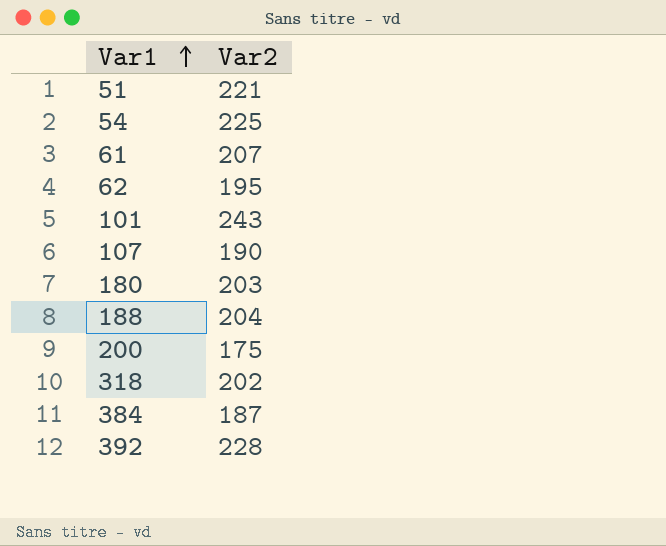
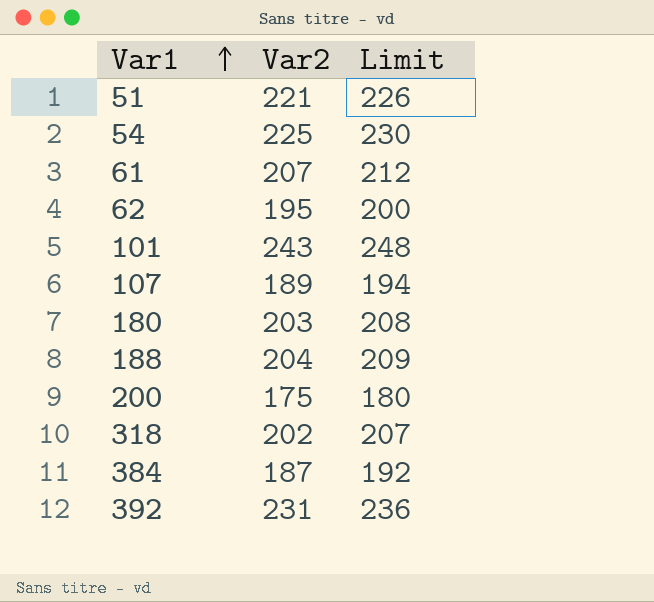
column Limit | formula: none -> [Var2] + 5
107 | Var2: 190 -> 189
392 | Var2: 228 -> 231

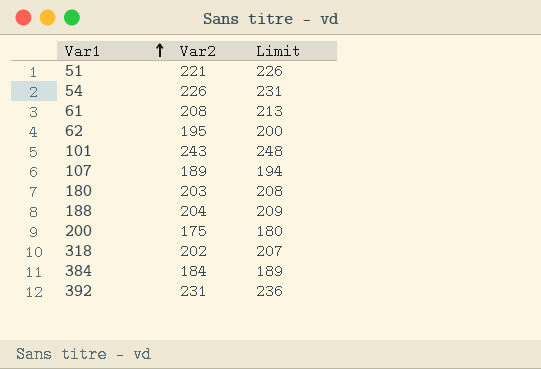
54 | Var2: 225 -> 226
54 | Limit: 230 -> 231
61 | Var2: 207 -> 208
61 | Limit: 212 -> 213
384 | Var2: 187 -> 184
384 | Limit: 192 -> 189

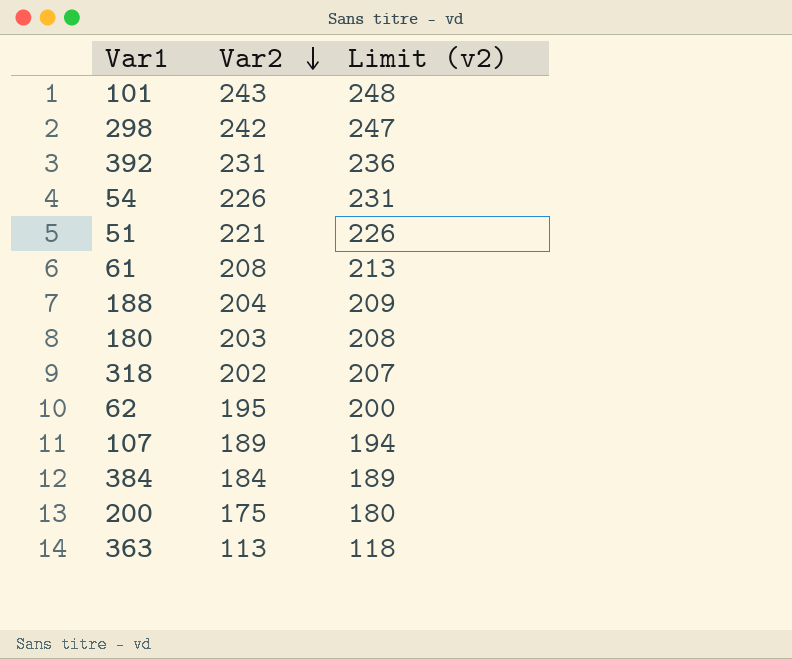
row order: Var1 ascending -> Var2 descending
column name: Limit -> Limit (v2)
row 298: none -> 242 | 247
row 363: none -> 113 | 118

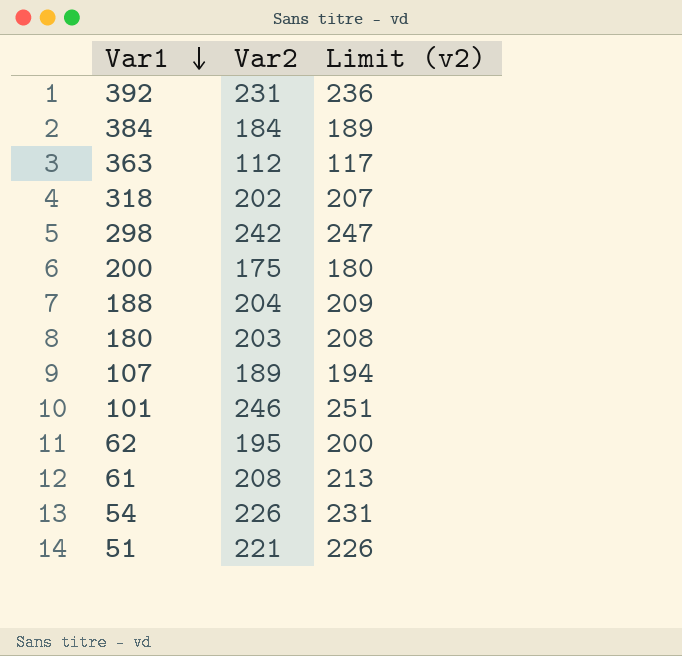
row order: Var2 descending -> Var1 descending
363 | Var2: 113 -> 112
363 | Limit (v2): 118 -> 117
101 | Var2: 243 -> 246
101 | Limit (v2): 248 -> 251

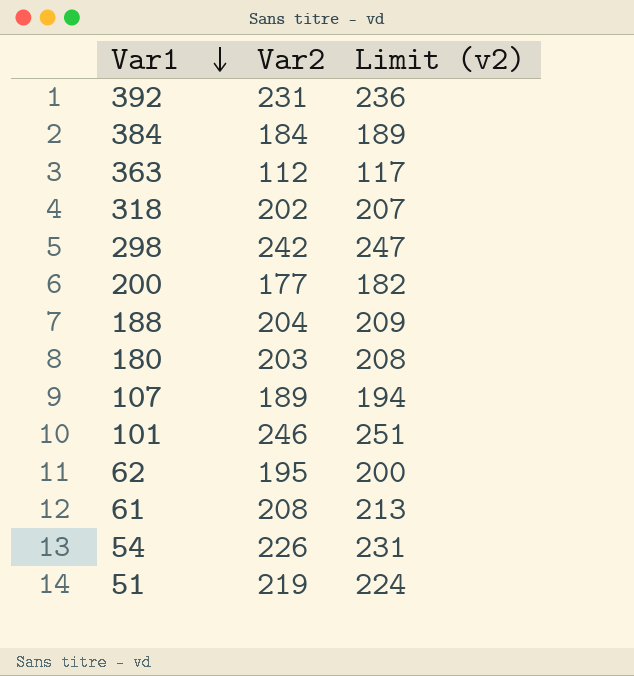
200 | Var2: 175 -> 177
200 | Limit (v2): 180 -> 182
51 | Var2: 221 -> 219
51 | Limit (v2): 226 -> 224

